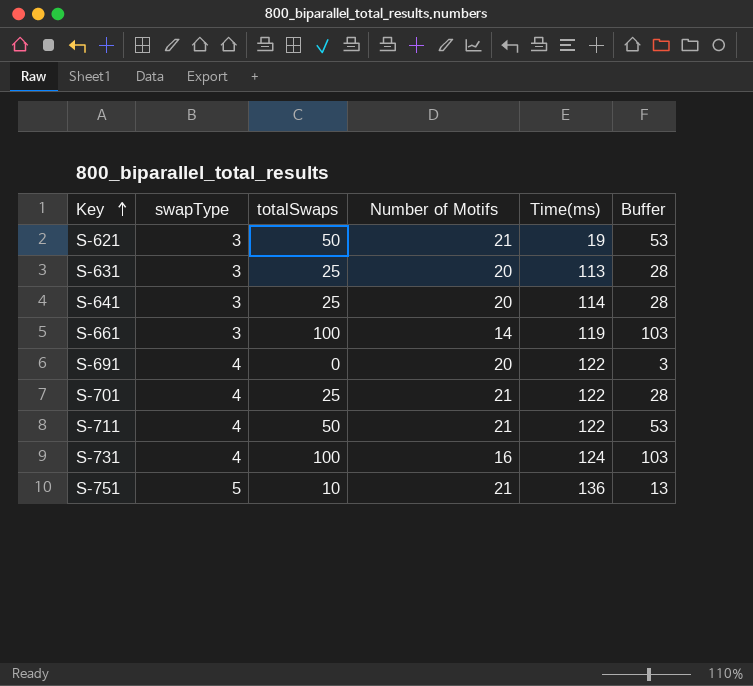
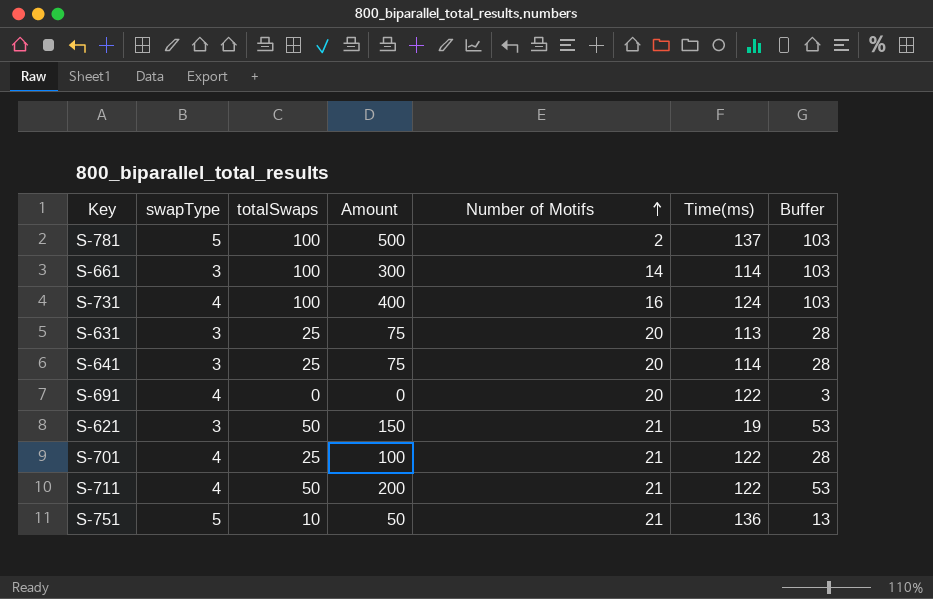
row order: Key ascending -> Number of Motifs ascending
column Amount | formula: none -> [swapType] * [totalSwaps]
row S-781: none -> 5 | 100 | 500 | 2 | 137 | 103
S-661 | Time(ms): 119 -> 114

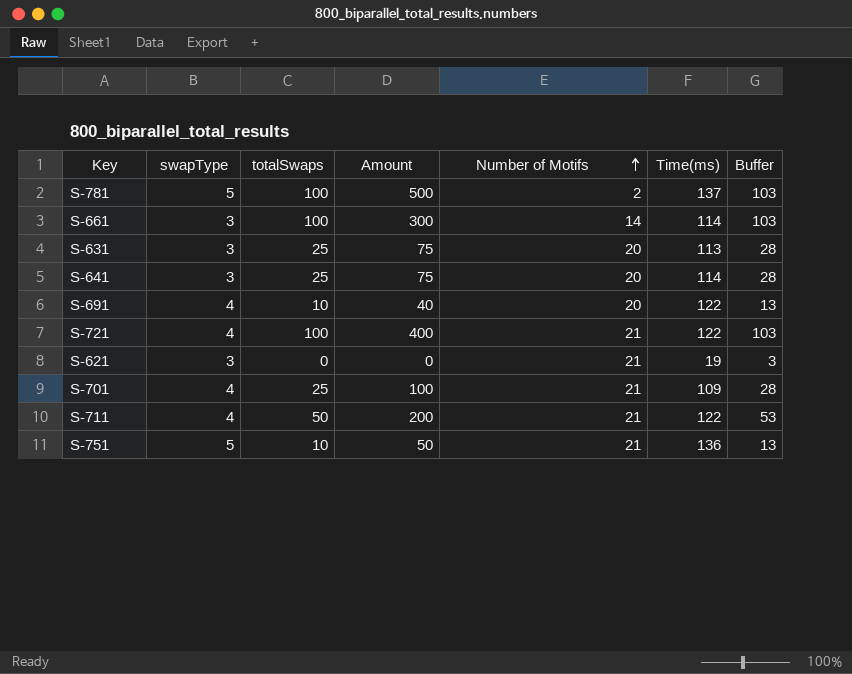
row S-731: 4 | 100 | 400 | 16 | 124 | 103 -> none
S-691 | totalSwaps: 0 -> 10
S-691 | Amount: 0 -> 40
S-691 | Buffer: 3 -> 13
row S-721: none -> 4 | 100 | 400 | 21 | 122 | 103
S-621 | totalSwaps: 50 -> 0
S-621 | Amount: 150 -> 0
S-621 | Buffer: 53 -> 3
S-701 | Time(ms): 122 -> 109

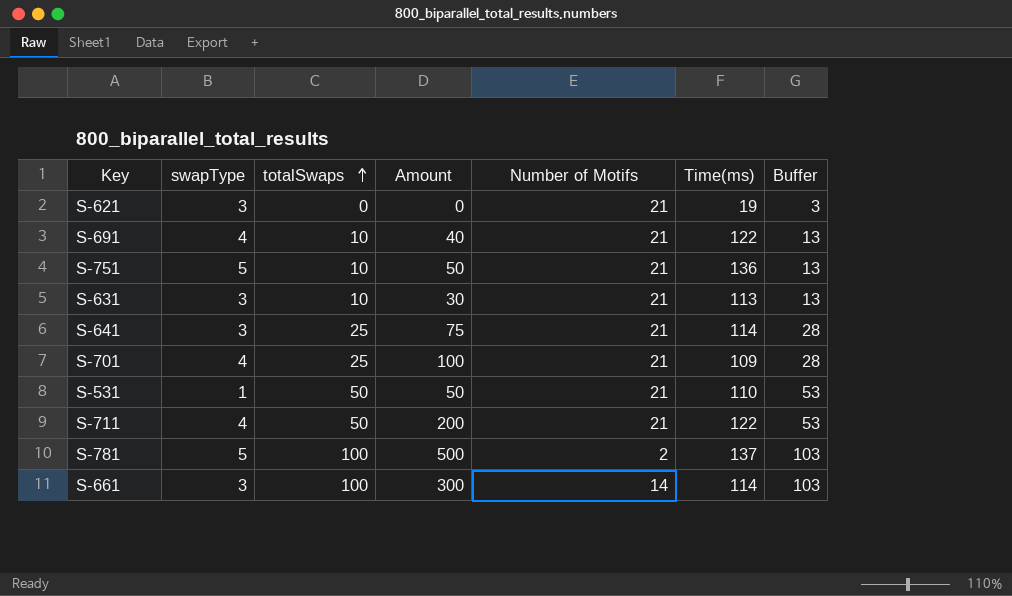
row order: Number of Motifs ascending -> totalSwaps ascending
row S-721: 4 | 100 | 400 | 21 | 122 | 103 -> none
S-691 | Number of Motifs: 20 -> 21
S-631 | totalSwaps: 25 -> 10
S-631 | Amount: 75 -> 30
S-631 | Number of Motifs: 20 -> 21
S-631 | Buffer: 28 -> 13
S-641 | Number of Motifs: 20 -> 21
row S-531: none -> 1 | 50 | 50 | 21 | 110 | 53

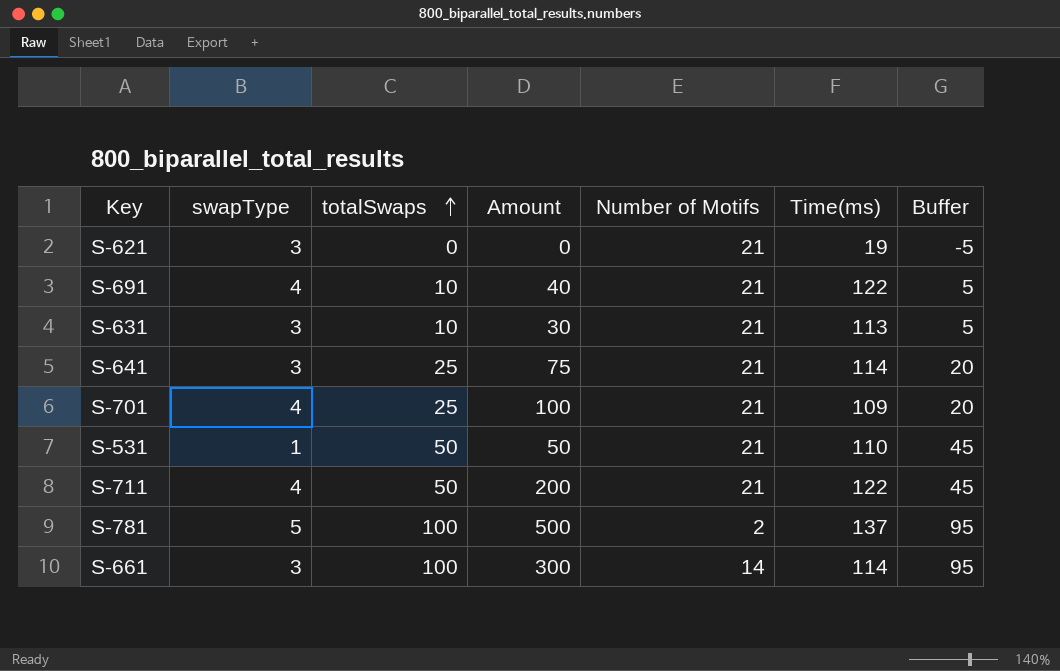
column Buffer | formula: [totalSwaps] + 3 -> [totalSwaps] - 5
row S-751: 5 | 10 | 50 | 21 | 136 | 13 -> none

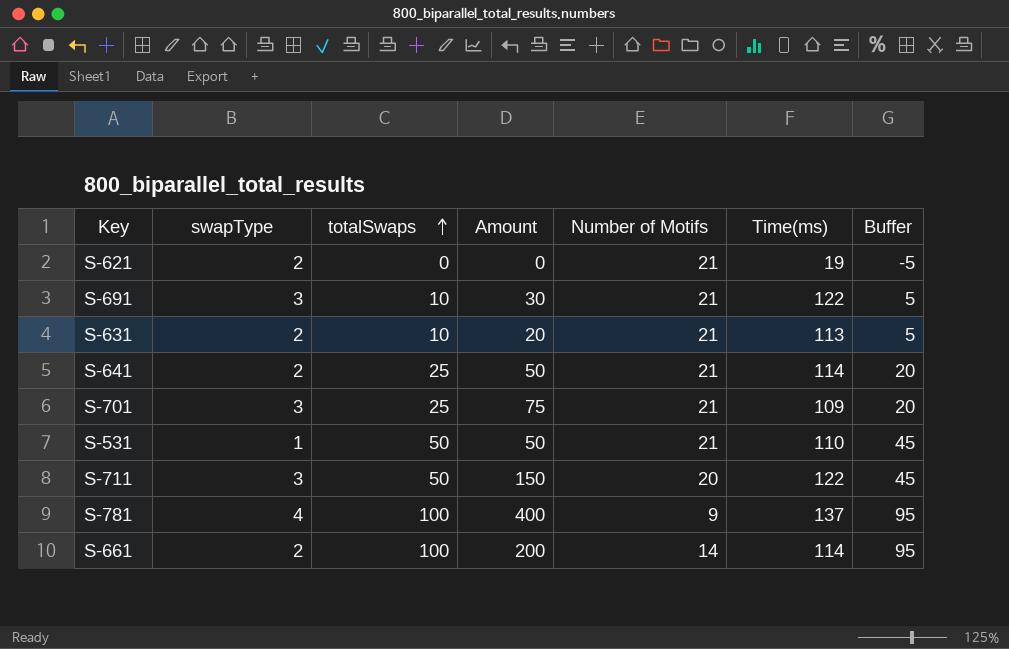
S-621 | swapType: 3 -> 2
S-691 | swapType: 4 -> 3
S-691 | Amount: 40 -> 30
S-631 | swapType: 3 -> 2
S-631 | Amount: 30 -> 20
S-641 | swapType: 3 -> 2
S-641 | Amount: 75 -> 50
S-701 | swapType: 4 -> 3
S-701 | Amount: 100 -> 75
S-711 | swapType: 4 -> 3
S-711 | Amount: 200 -> 150
S-711 | Number of Motifs: 21 -> 20
S-781 | swapType: 5 -> 4
S-781 | Amount: 500 -> 400
S-781 | Number of Motifs: 2 -> 9
S-661 | swapType: 3 -> 2
S-661 | Amount: 300 -> 200

